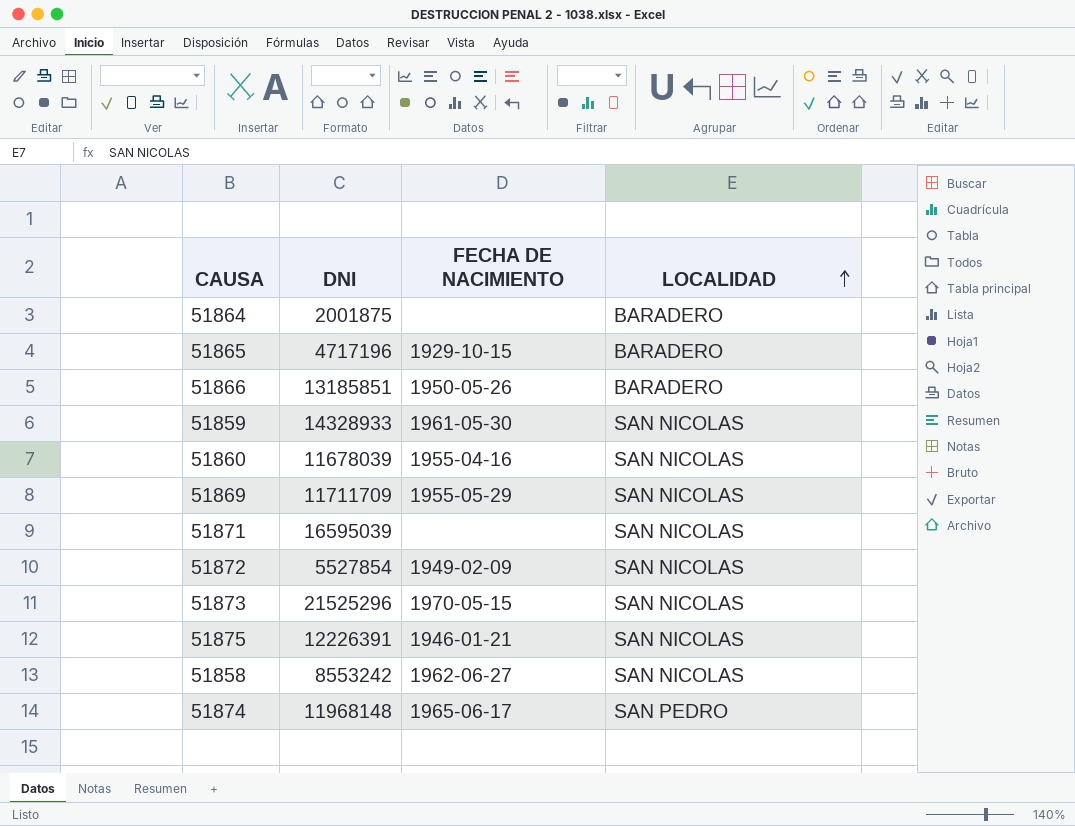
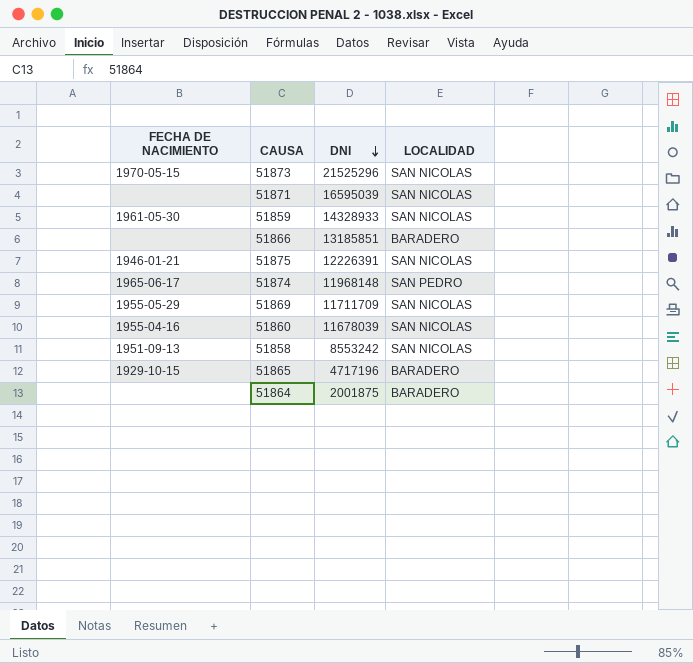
row order: LOCALIDAD ascending -> DNI descending
column FECHA DE NACIMIENTO | position: 3 -> 1
row 51872: 5527854 | 1949-02-09 | SAN NICOLAS -> none
51866 | FECHA DE NACIMIENTO: 1950-05-26 -> none
51858 | FECHA DE NACIMIENTO: 1962-06-27 -> 1951-09-13

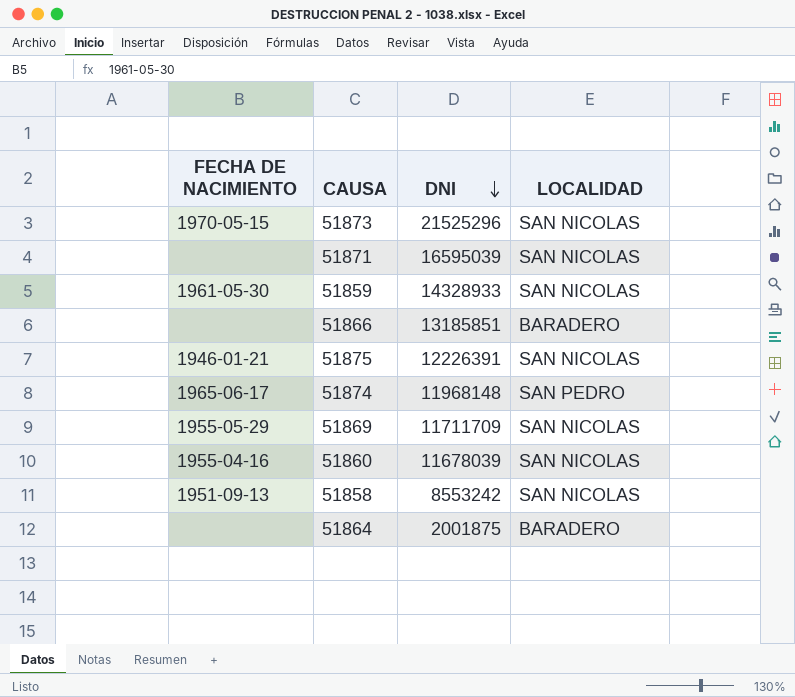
row 51865: 1929-10-15 | 4717196 | BARADERO -> none

